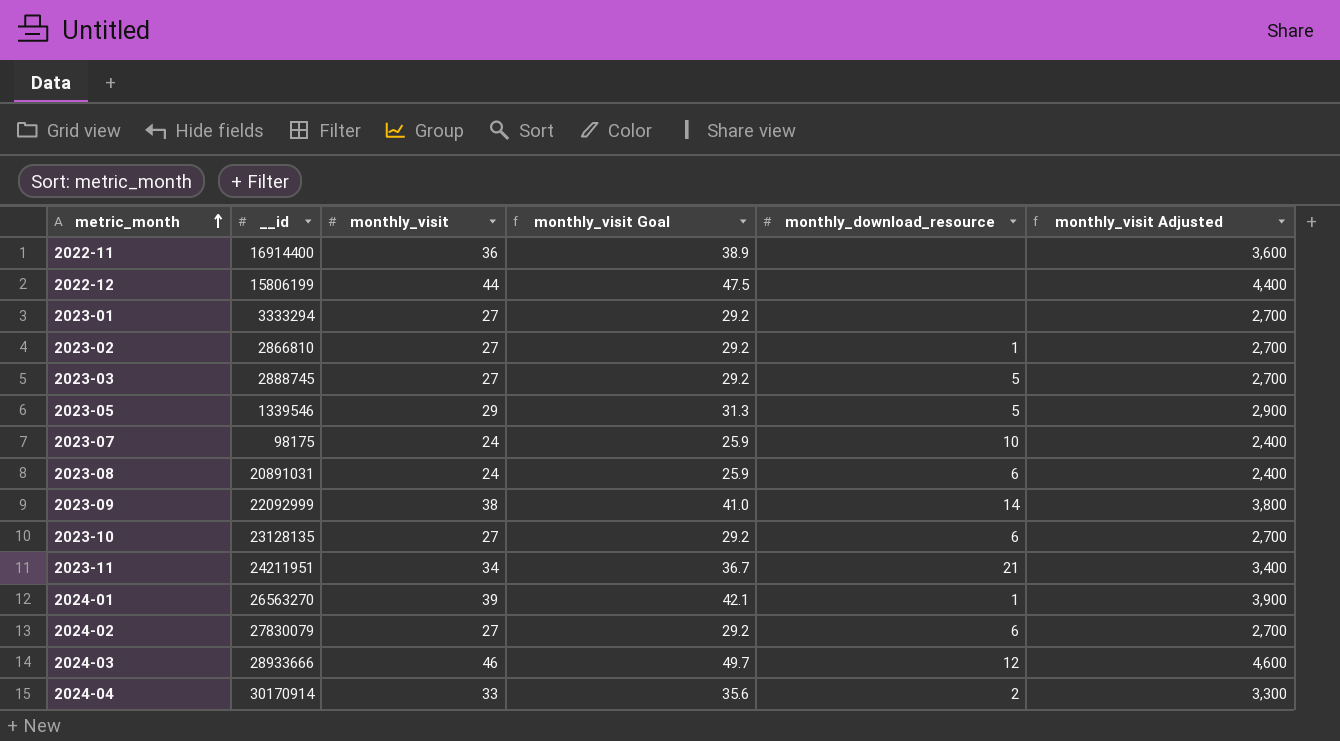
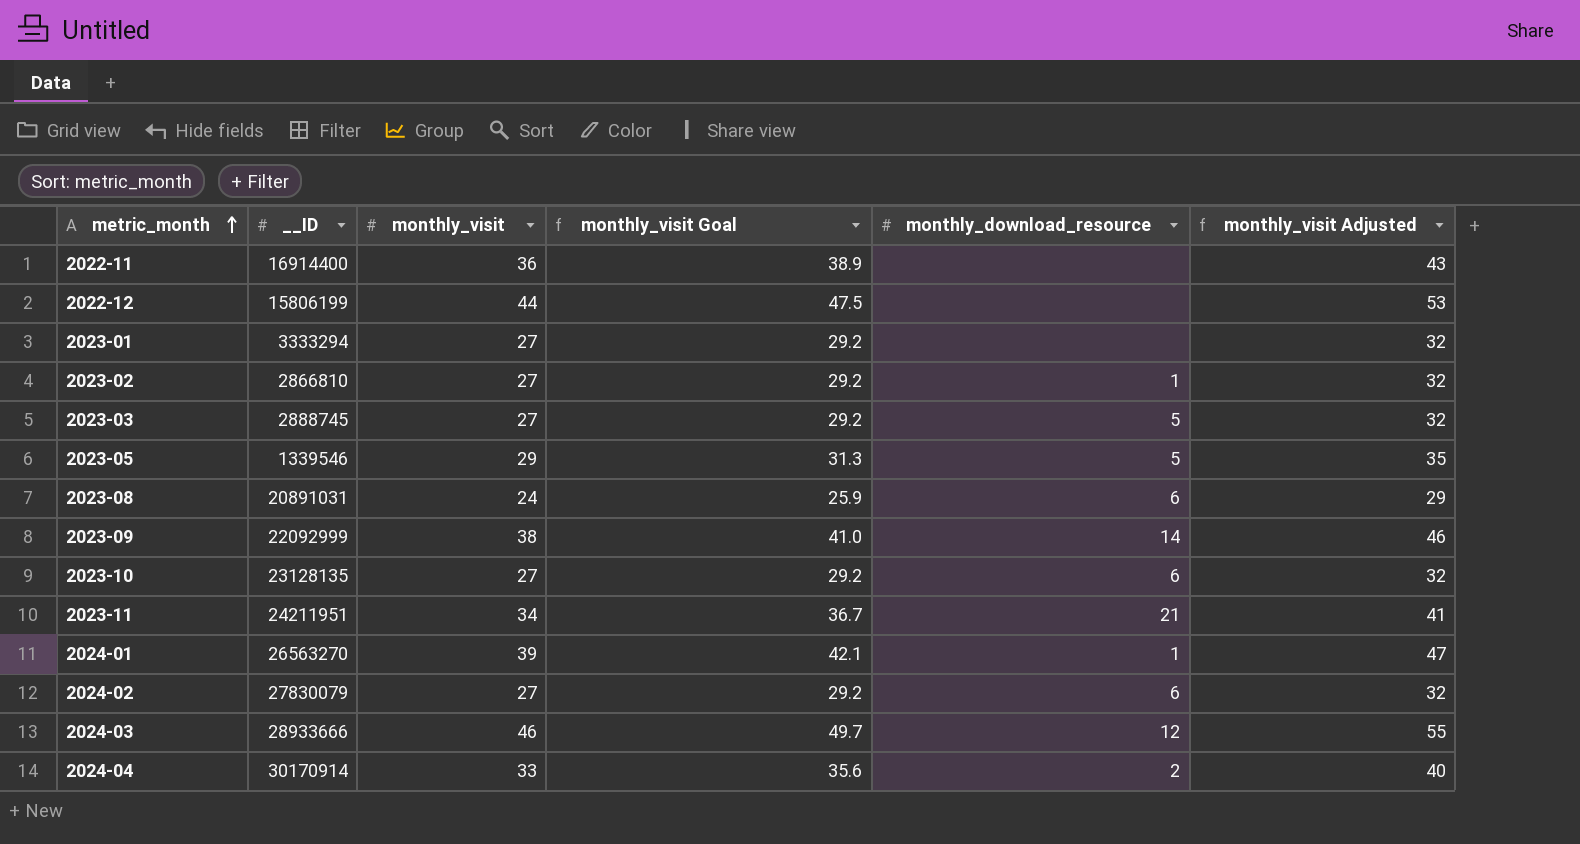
column name: __id -> __ID
column monthly_visit Adjusted | formula: [monthly_visit] * 100 -> [monthly_visit] * 1.2
row 2023-07: 98175 | 24 | 25.9 | 10 | 2,400 -> none

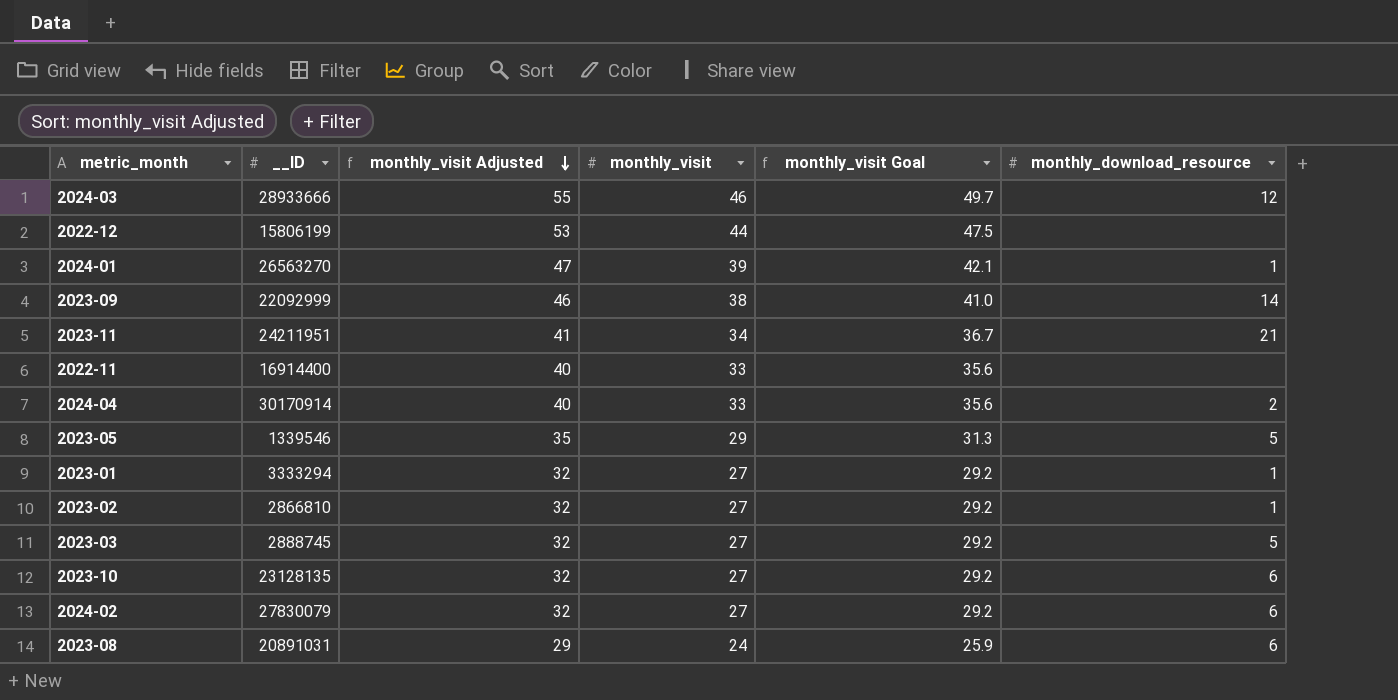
row order: metric_month ascending -> monthly_visit Adjusted descending
column monthly_visit Adjusted | position: 6 -> 3
2022-11 | monthly_visit Adjusted: 43 -> 40
2022-11 | monthly_visit: 36 -> 33
2022-11 | monthly_visit Goal: 38.9 -> 35.6
2023-01 | monthly_download_resource: none -> 1

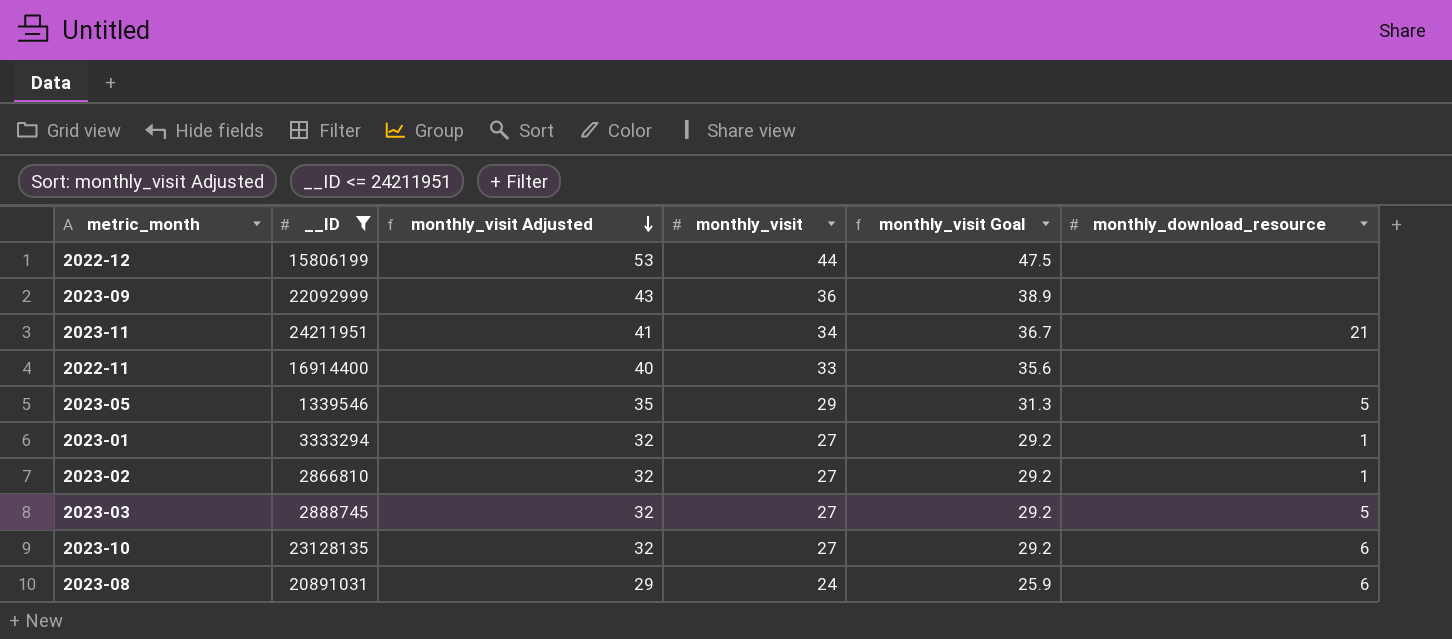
filter: none -> __ID <= 24211951
2023-09 | monthly_visit Adjusted: 46 -> 43
2023-09 | monthly_visit: 38 -> 36
2023-09 | monthly_visit Goal: 41.0 -> 38.9
2023-09 | monthly_download_resource: 14 -> none

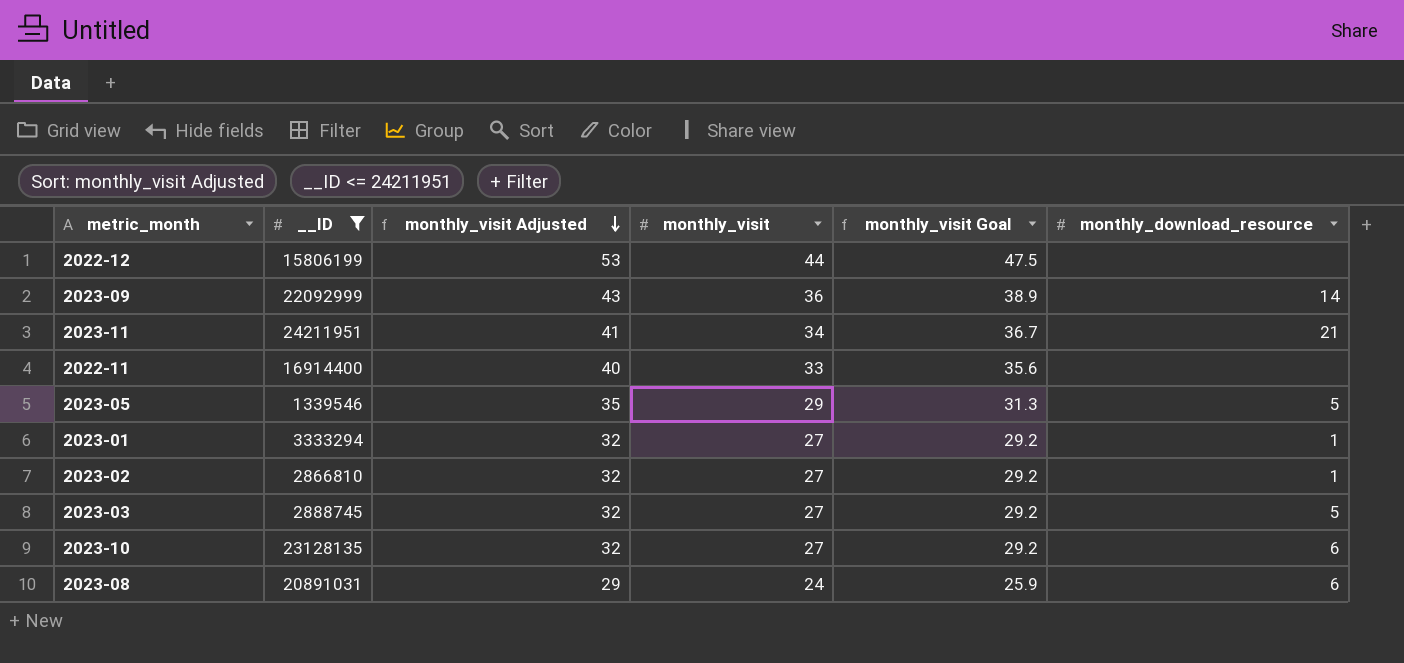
2023-09 | monthly_download_resource: none -> 14

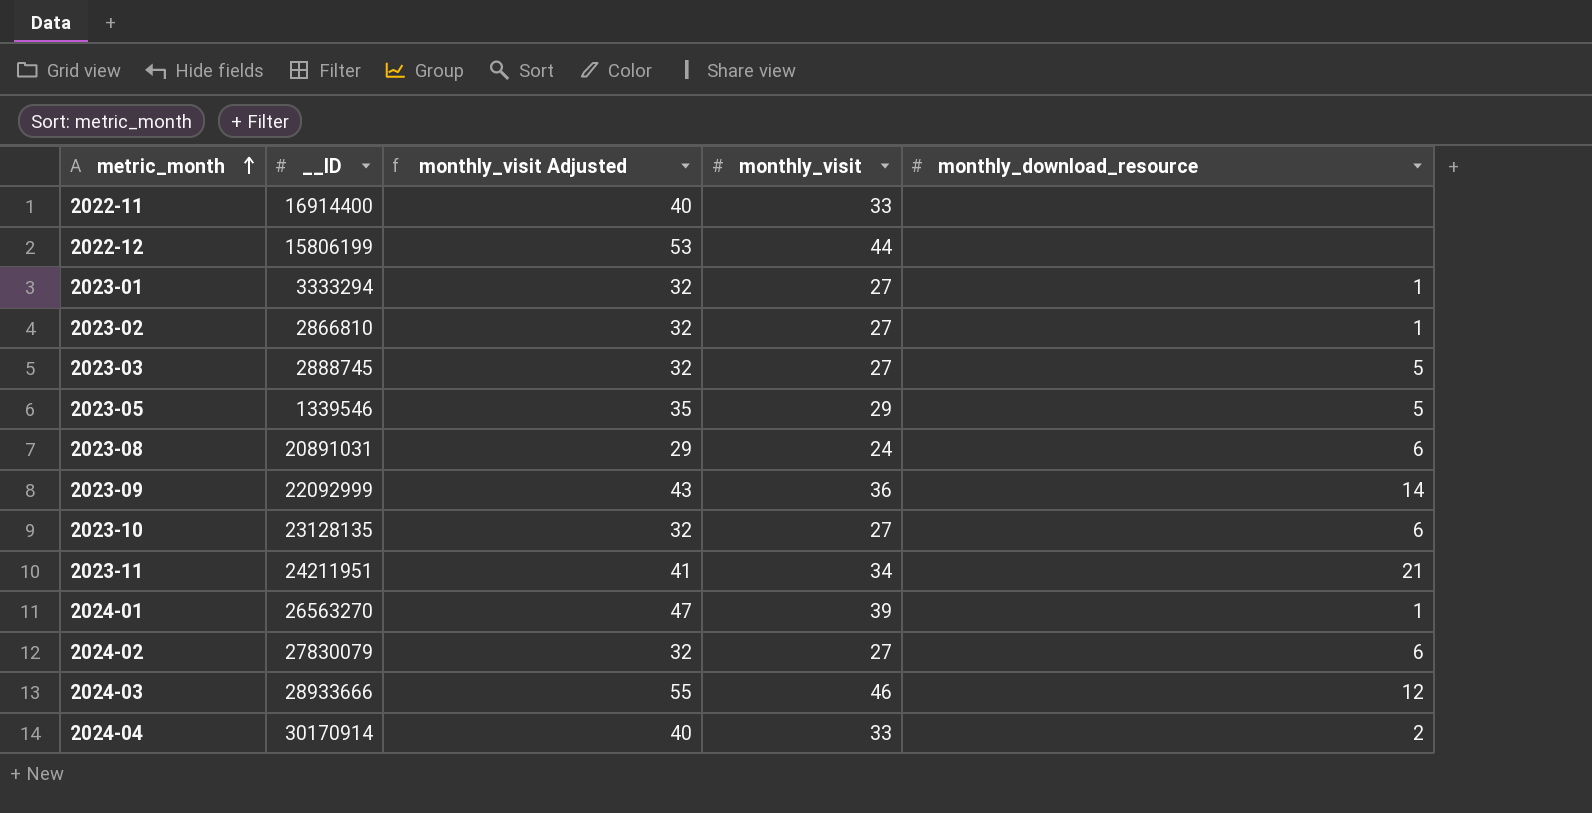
filter: __ID <= 24211951 -> none
row order: monthly_visit Adjusted descending -> metric_month ascending
column monthly_visit Goal | formula: [monthly_visit] * 1.08 -> none

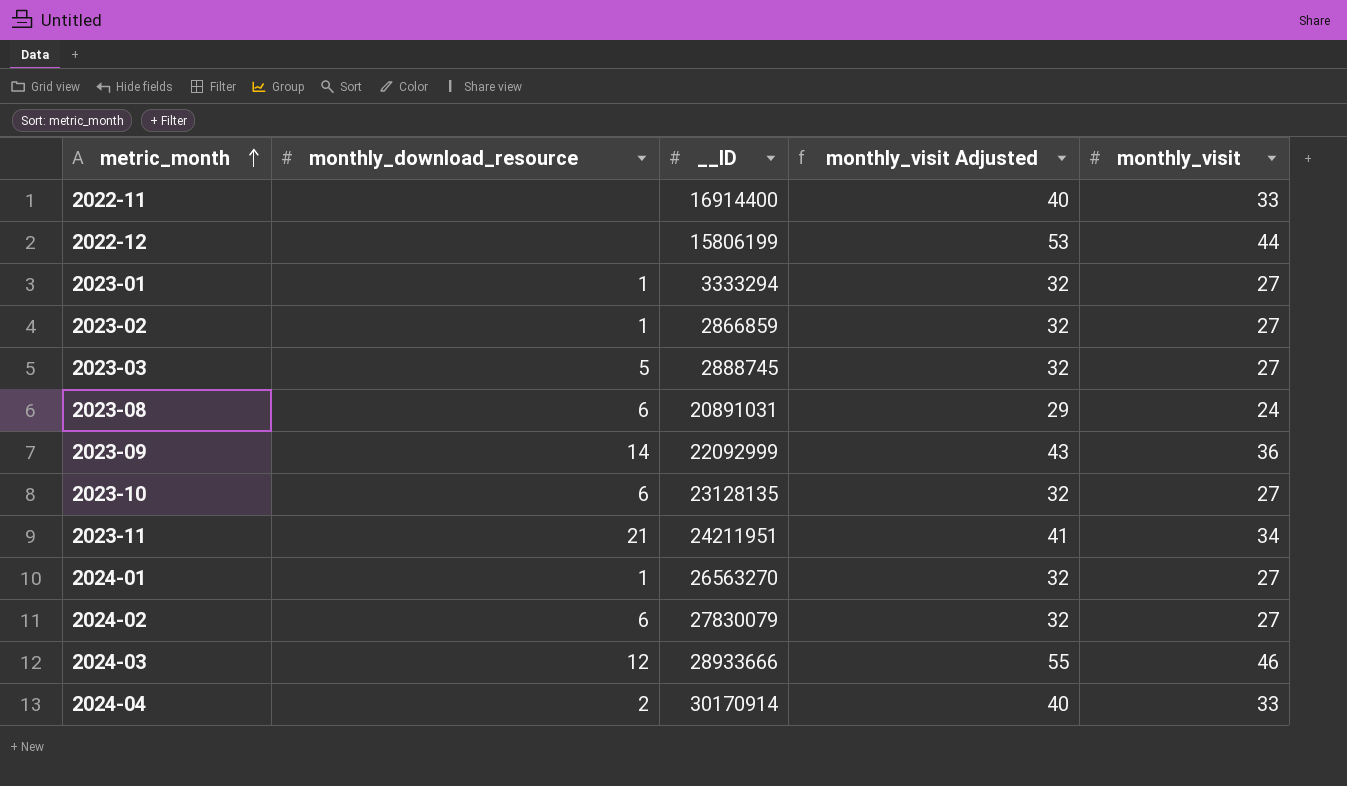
column monthly_download_resource | position: 5 -> 2
row 2023-05: 1339546 | 35 | 29 | 5 -> none
2023-02 | __ID: 2866810 -> 2866859
2024-01 | monthly_visit Adjusted: 47 -> 32
2024-01 | monthly_visit: 39 -> 27

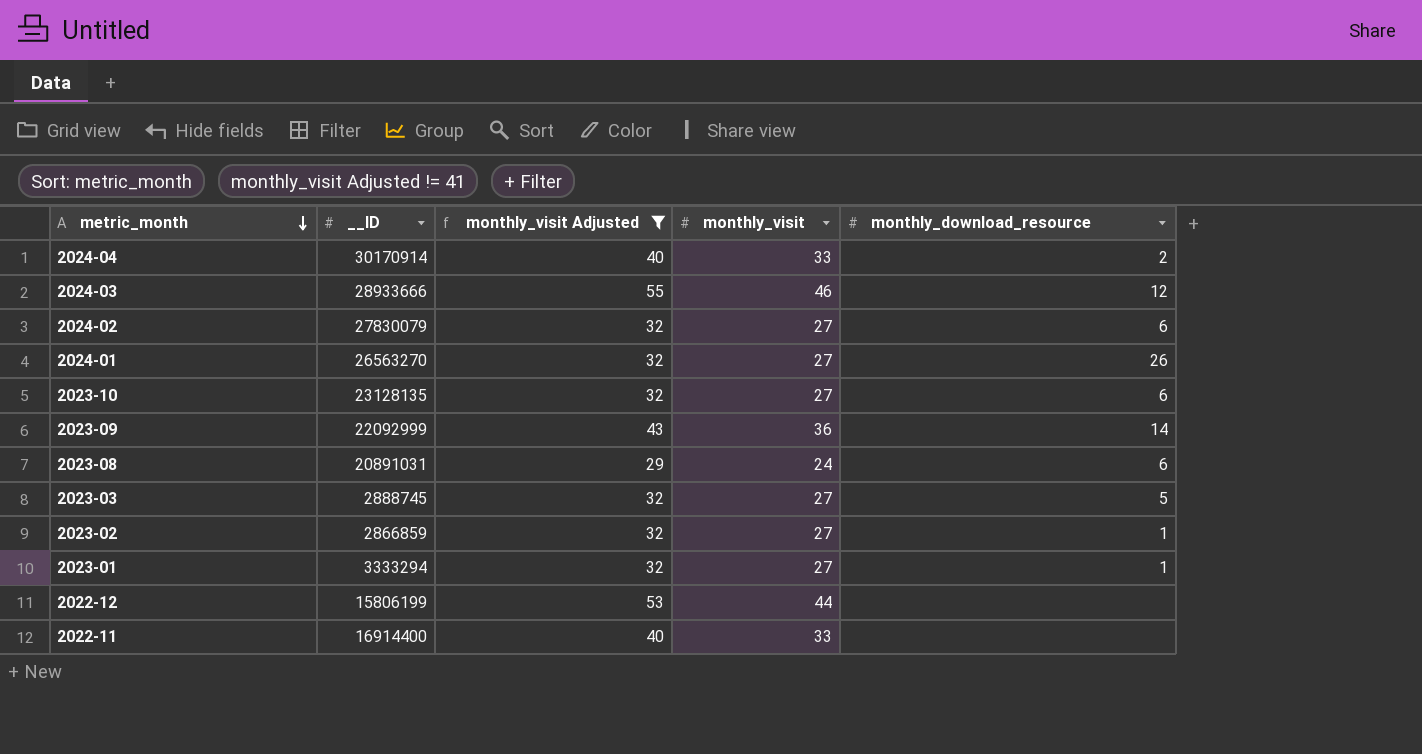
filter: none -> monthly_visit Adjusted != 41
row order: metric_month ascending -> metric_month descending
column monthly_download_resource | position: 2 -> 5
2024-01 | monthly_download_resource: 1 -> 26

